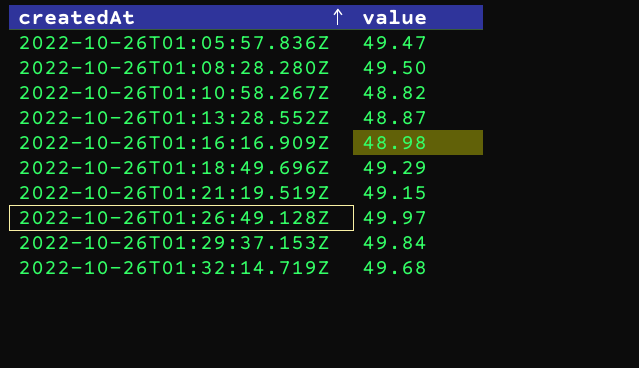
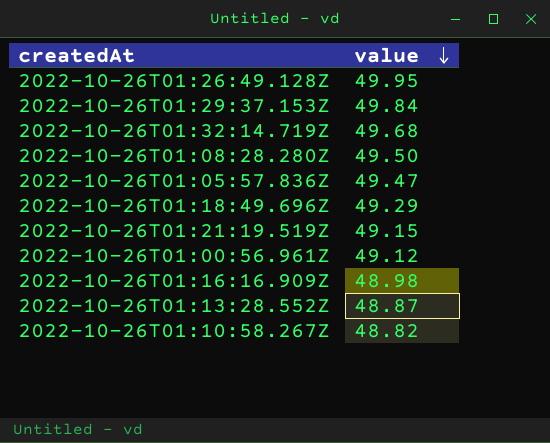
row order: createdAt ascending -> value descending
2022-10-26T01:26:49.128Z | value: 49.97 -> 49.95
row 2022-10-26T01:00:56.961Z: none -> 49.12

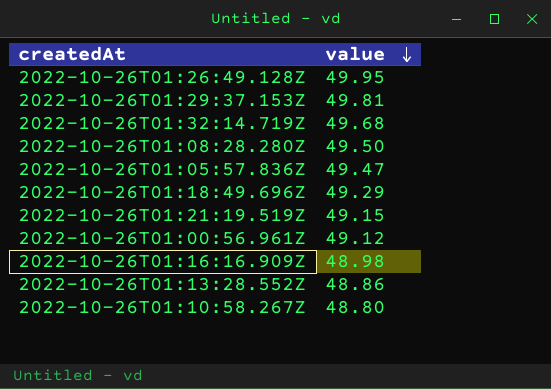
2022-10-26T01:29:37.153Z | value: 49.84 -> 49.81
2022-10-26T01:13:28.552Z | value: 48.87 -> 48.86
2022-10-26T01:10:58.267Z | value: 48.82 -> 48.80

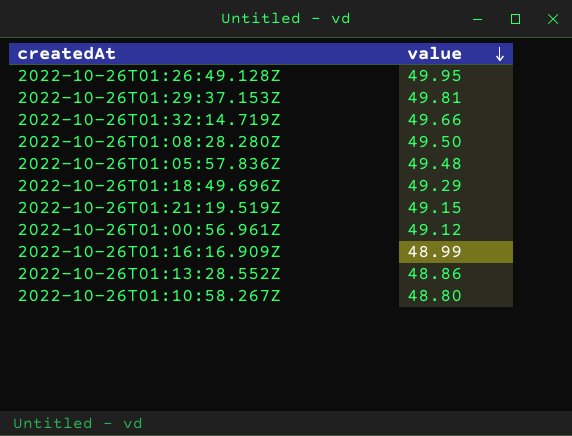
2022-10-26T01:32:14.719Z | value: 49.68 -> 49.66
2022-10-26T01:05:57.836Z | value: 49.47 -> 49.48
2022-10-26T01:16:16.909Z | value: 48.98 -> 48.99

